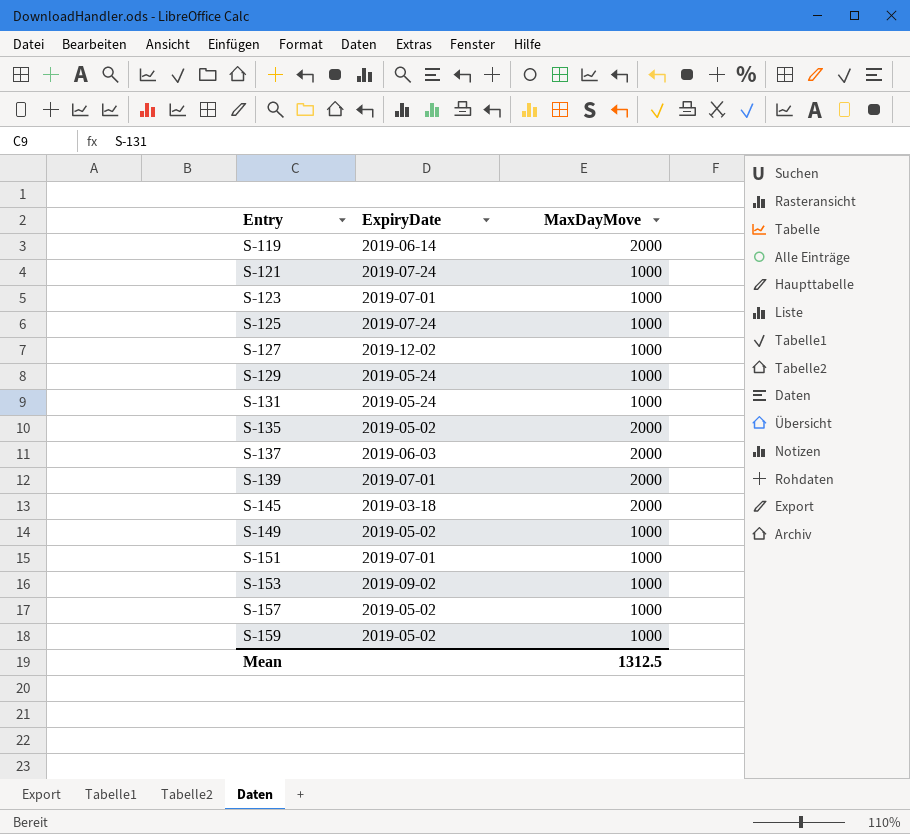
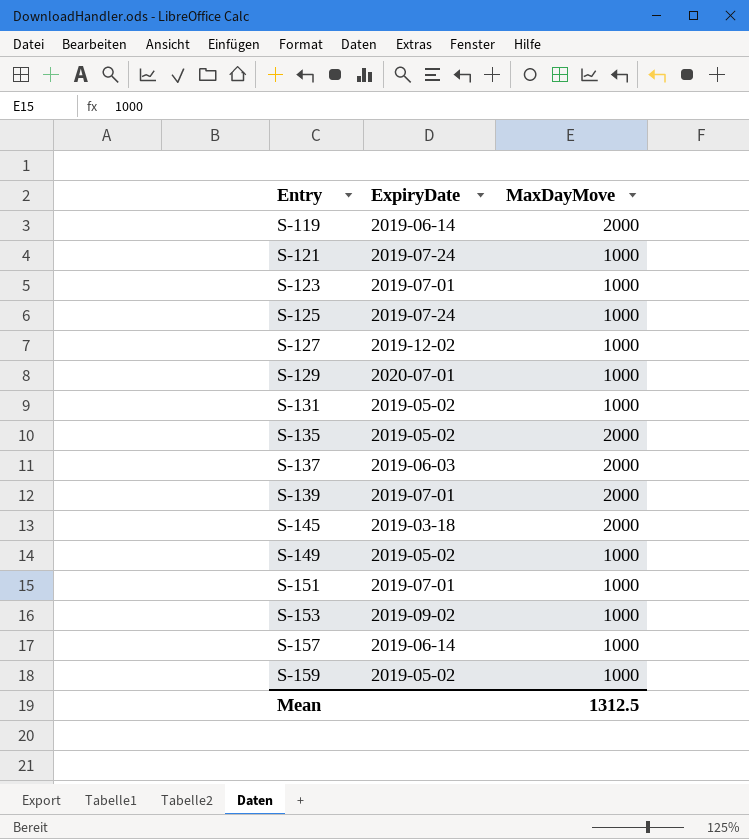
S-129 | ExpiryDate: 2019-05-24 -> 2020-07-01
S-131 | ExpiryDate: 2019-05-24 -> 2019-05-02
S-157 | ExpiryDate: 2019-05-02 -> 2019-06-14

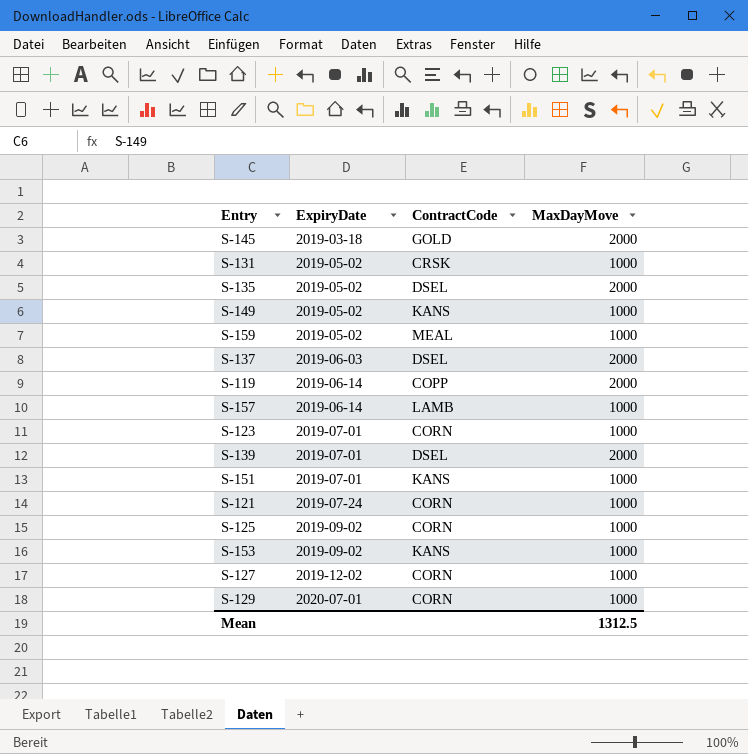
row order: Entry ascending -> ExpiryDate ascending
column ContractCode | position: none -> 3
S-125 | ExpiryDate: 2019-07-24 -> 2019-09-02

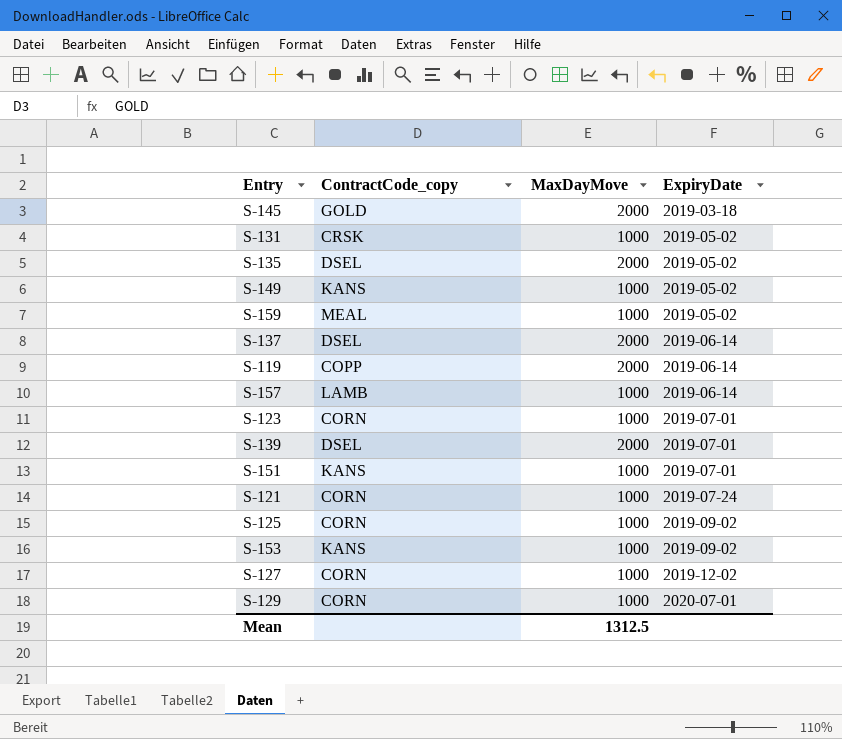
column name: ContractCode -> ContractCode_copy
column ExpiryDate | position: 2 -> 4
S-137 | ExpiryDate: 2019-06-03 -> 2019-06-14

